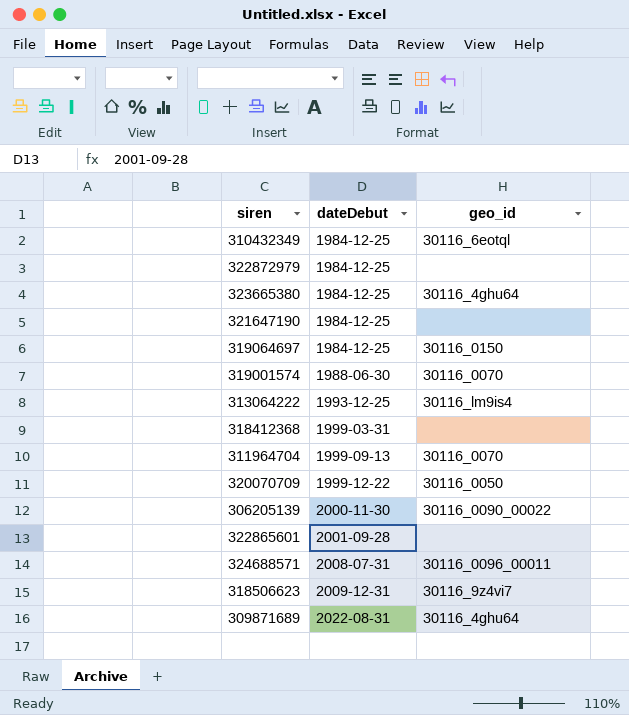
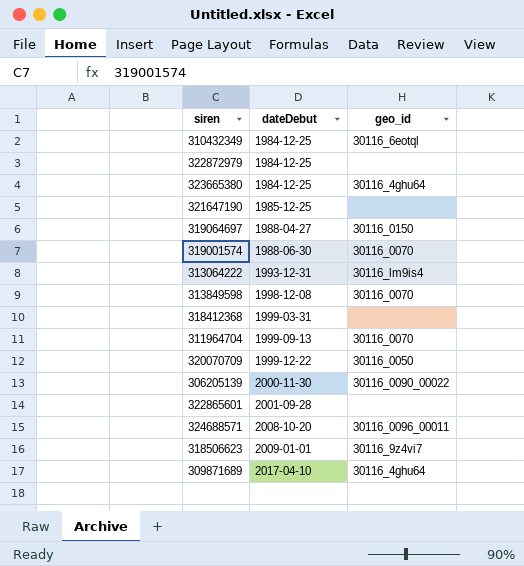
321647190 | dateDebut: 1984-12-25 -> 1985-12-25
319064697 | dateDebut: 1984-12-25 -> 1988-04-27
313064222 | dateDebut: 1993-12-25 -> 1993-12-31
row 313849598: none -> 1998-12-08 | 30116_0070
324688571 | dateDebut: 2008-07-31 -> 2008-10-20
318506623 | dateDebut: 2009-12-31 -> 2009-01-01
309871689 | dateDebut: 2022-08-31 -> 2017-04-10

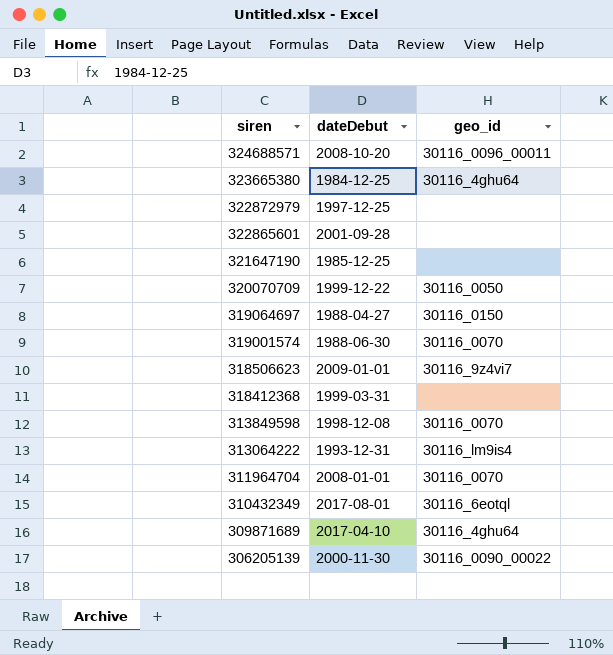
row order: dateDebut ascending -> siren descending
322872979 | dateDebut: 1984-12-25 -> 1997-12-25
311964704 | dateDebut: 1999-09-13 -> 2008-01-01
310432349 | dateDebut: 1984-12-25 -> 2017-08-01

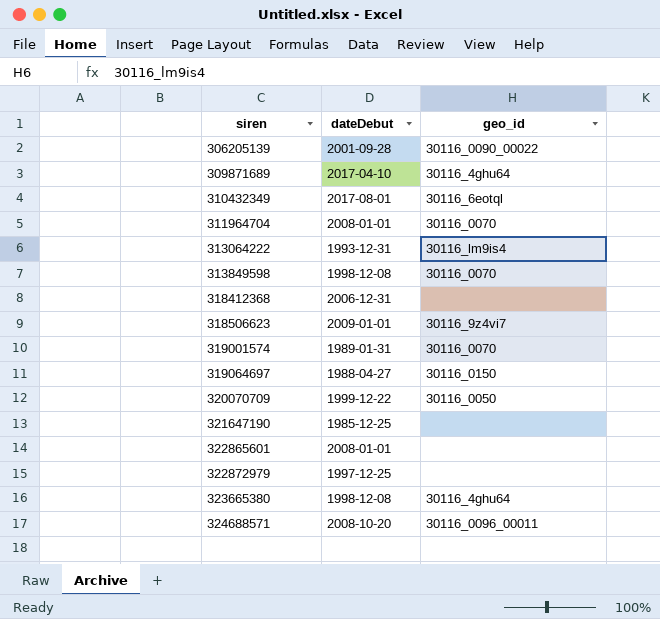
row order: siren descending -> siren ascending
306205139 | dateDebut: 2000-11-30 -> 2001-09-28
318412368 | dateDebut: 1999-03-31 -> 2006-12-31
319001574 | dateDebut: 1988-06-30 -> 1989-01-31
322865601 | dateDebut: 2001-09-28 -> 2008-01-01
323665380 | dateDebut: 1984-12-25 -> 1998-12-08

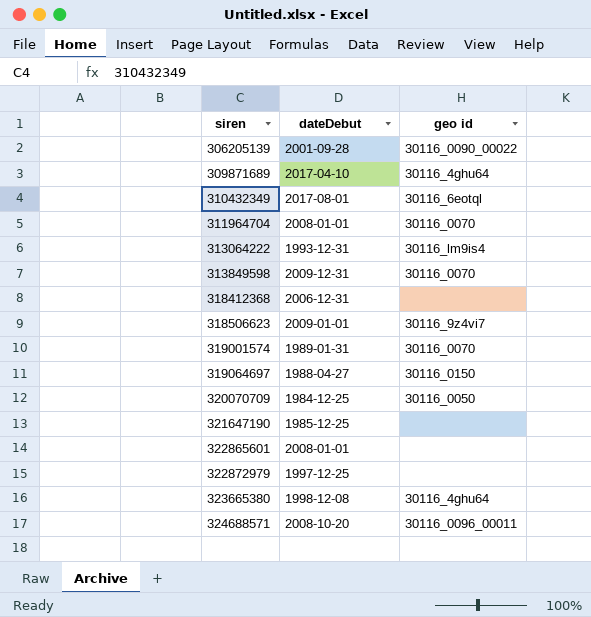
column name: geo_id -> geo id
313849598 | dateDebut: 1998-12-08 -> 2009-12-31
320070709 | dateDebut: 1999-12-22 -> 1984-12-25

